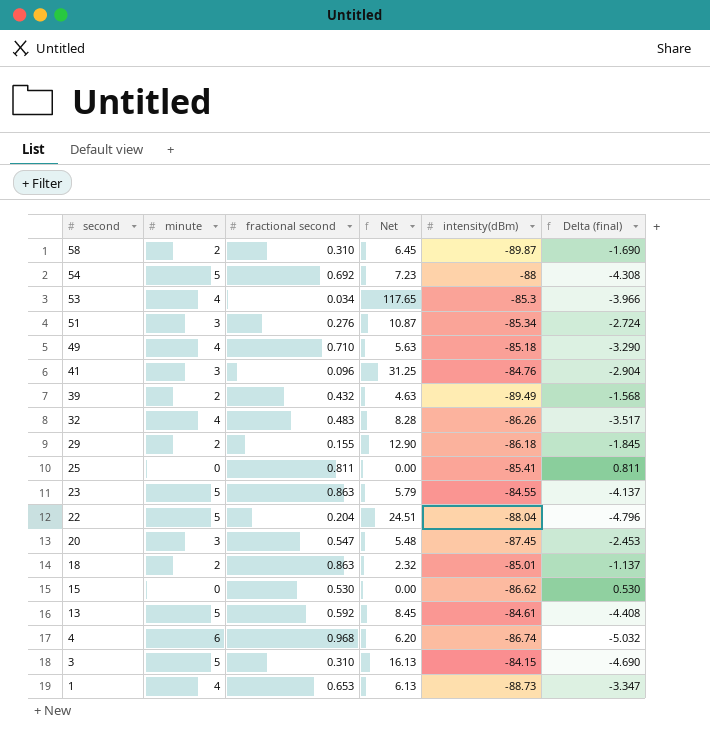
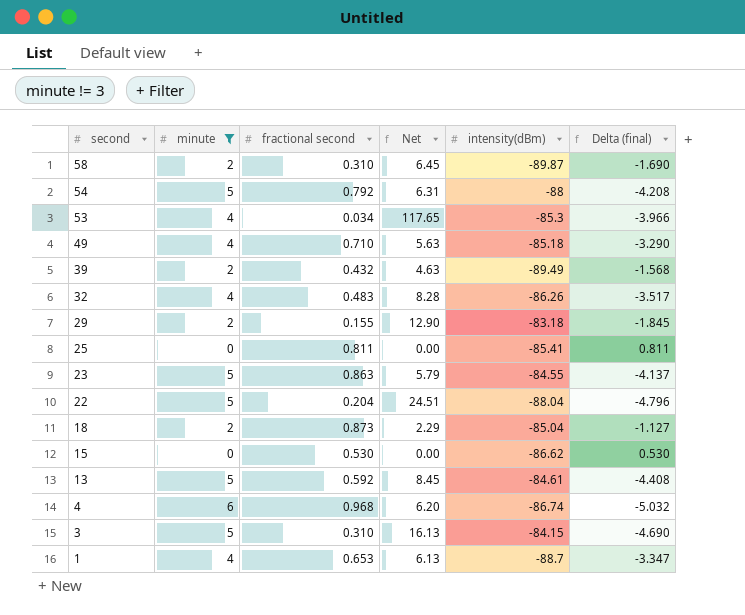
filter: none -> minute != 3
54 | fractional second: 0.692 -> 0.792
54 | Net: 7.23 -> 6.31
54 | Delta (final): -4.308 -> -4.208
29 | intensity(dBm): -86.18 -> -83.18
18 | fractional second: 0.863 -> 0.873
18 | Net: 2.32 -> 2.29
18 | intensity(dBm): -85.01 -> -85.04
18 | Delta (final): -1.137 -> -1.127
1 | intensity(dBm): -88.73 -> -88.7

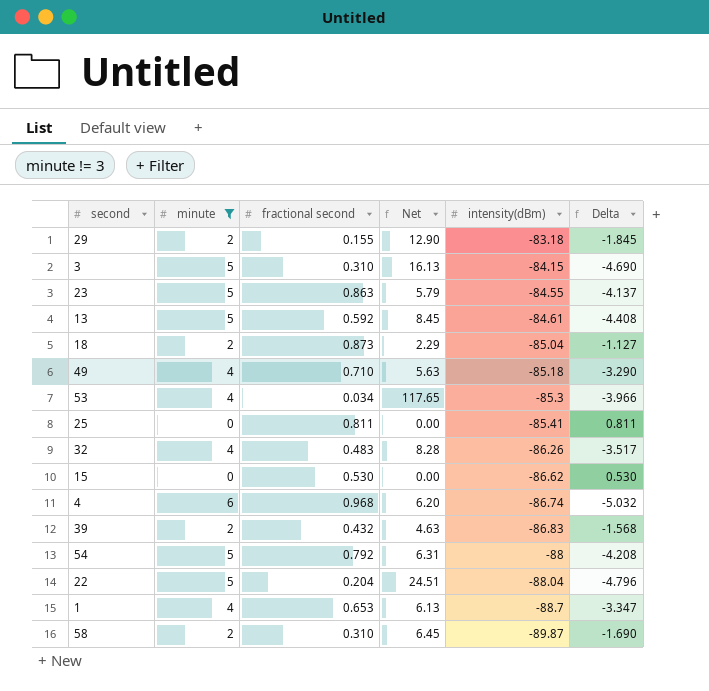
row order: second descending -> intensity(dBm) descending
column name: Delta (final) -> Delta
39 | intensity(dBm): -89.49 -> -86.83

